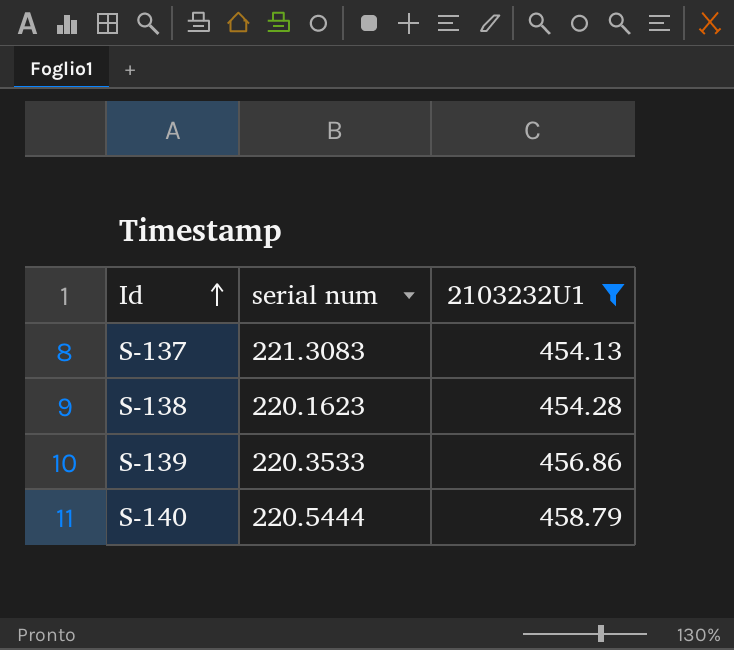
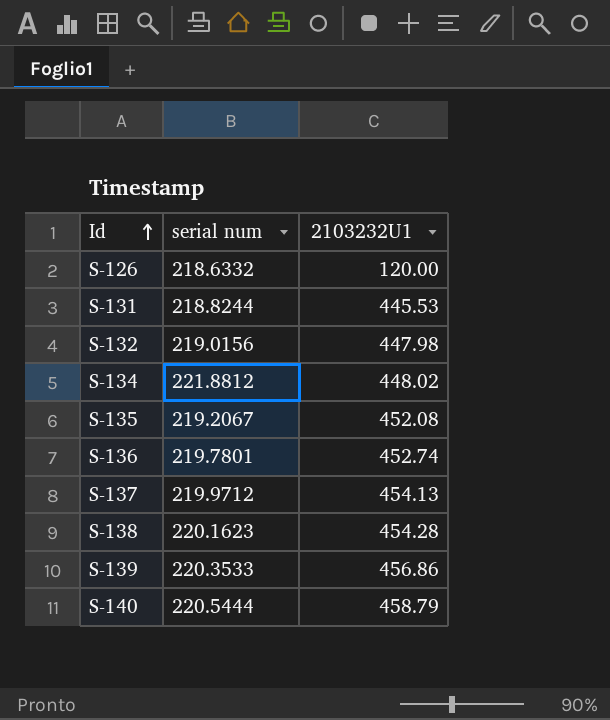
filter: 2103232U1 >= 454.13 -> none
S-137 | serial num: 221.3083 -> 219.9712

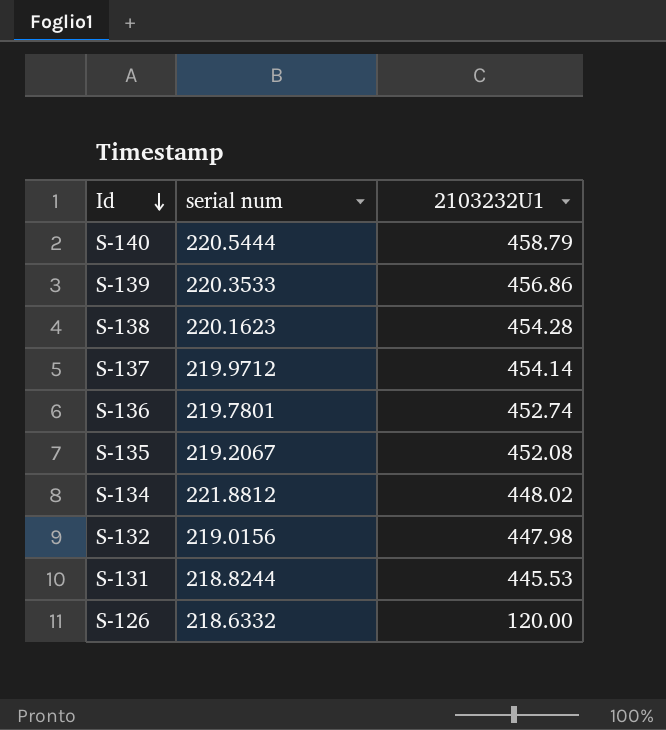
row order: Id ascending -> Id descending
S-137 | 2103232U1: 454.13 -> 454.14

